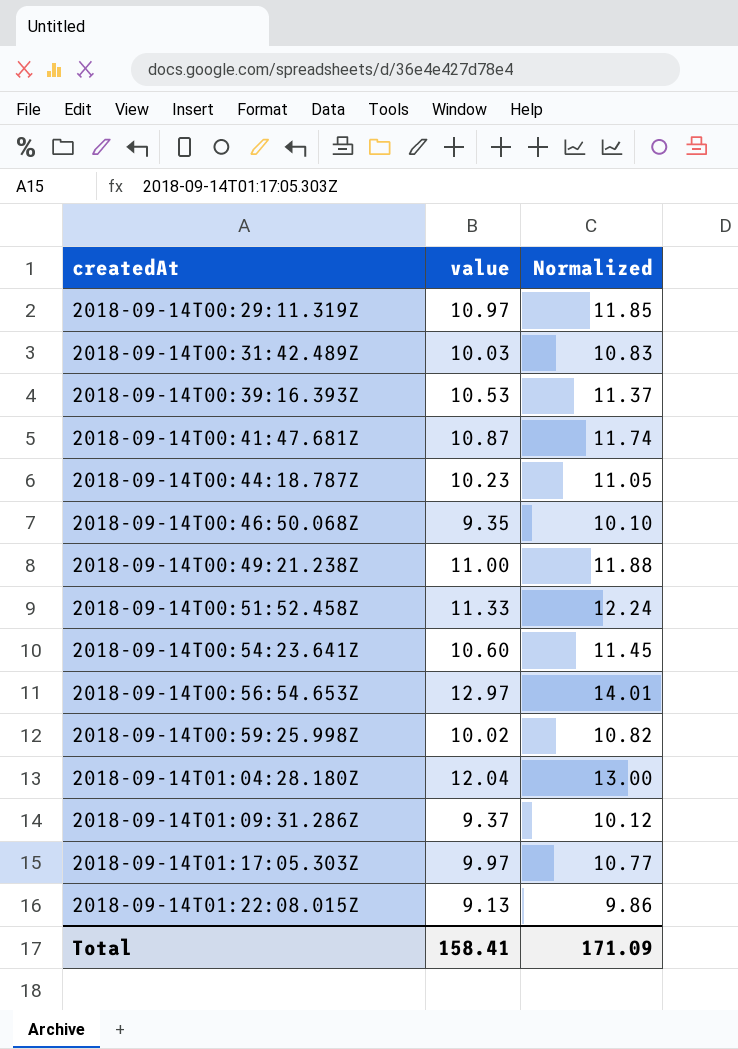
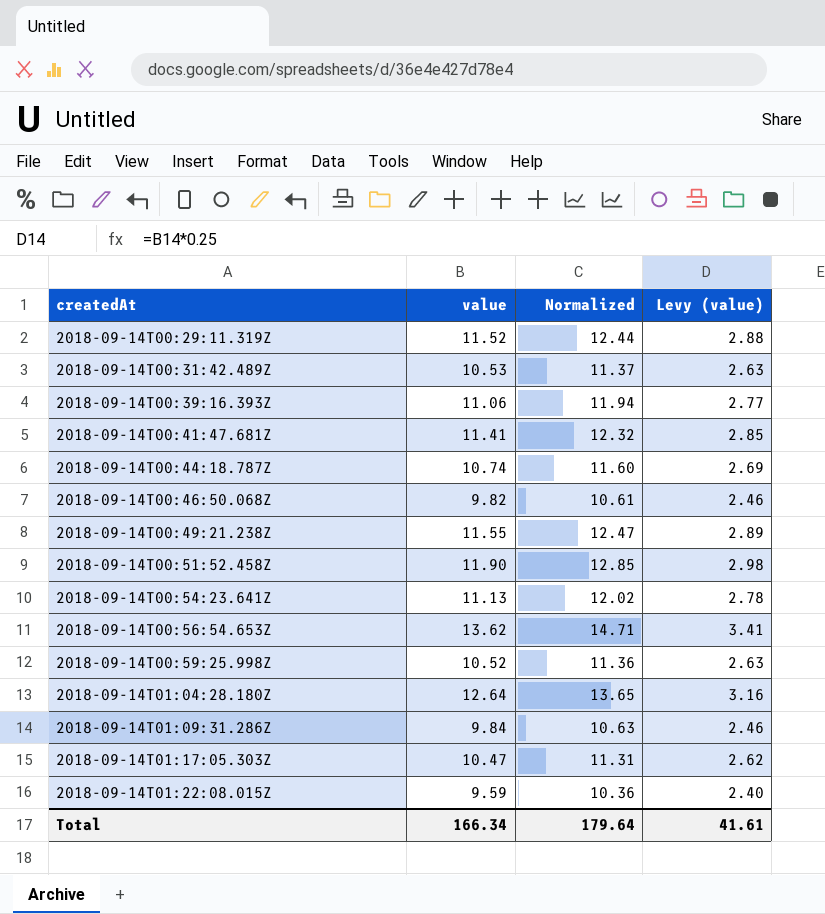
column Levy (value) | formula: none -> [value] * 0.25
2018-09-14T00:29:11.319Z | value: 10.97 -> 11.52
2018-09-14T00:29:11.319Z | Normalized: 11.85 -> 12.44
2018-09-14T00:31:42.489Z | value: 10.03 -> 10.53
2018-09-14T00:31:42.489Z | Normalized: 10.83 -> 11.37
2018-09-14T00:39:16.393Z | value: 10.53 -> 11.06
2018-09-14T00:39:16.393Z | Normalized: 11.37 -> 11.94
2018-09-14T00:41:47.681Z | value: 10.87 -> 11.41
2018-09-14T00:41:47.681Z | Normalized: 11.74 -> 12.32
2018-09-14T00:44:18.787Z | value: 10.23 -> 10.74
2018-09-14T00:44:18.787Z | Normalized: 11.05 -> 11.60
2018-09-14T00:46:50.068Z | value: 9.35 -> 9.82
2018-09-14T00:46:50.068Z | Normalized: 10.10 -> 10.61
2018-09-14T00:49:21.238Z | value: 11.00 -> 11.55
2018-09-14T00:49:21.238Z | Normalized: 11.88 -> 12.47
2018-09-14T00:51:52.458Z | value: 11.33 -> 11.90
2018-09-14T00:51:52.458Z | Normalized: 12.24 -> 12.85
2018-09-14T00:54:23.641Z | value: 10.60 -> 11.13
2018-09-14T00:54:23.641Z | Normalized: 11.45 -> 12.02
2018-09-14T00:56:54.653Z | value: 12.97 -> 13.62
2018-09-14T00:56:54.653Z | Normalized: 14.01 -> 14.71
2018-09-14T00:59:25.998Z | value: 10.02 -> 10.52
2018-09-14T00:59:25.998Z | Normalized: 10.82 -> 11.36
2018-09-14T01:04:28.180Z | value: 12.04 -> 12.64
2018-09-14T01:04:28.180Z | Normalized: 13.00 -> 13.65
2018-09-14T01:09:31.286Z | value: 9.37 -> 9.84
2018-09-14T01:09:31.286Z | Normalized: 10.12 -> 10.63
2018-09-14T01:17:05.303Z | value: 9.97 -> 10.47
2018-09-14T01:17:05.303Z | Normalized: 10.77 -> 11.31
2018-09-14T01:22:08.015Z | value: 9.13 -> 9.59
2018-09-14T01:22:08.015Z | Normalized: 9.86 -> 10.36
Total | value: 158.41 -> 166.34
Total | Normalized: 171.09 -> 179.64

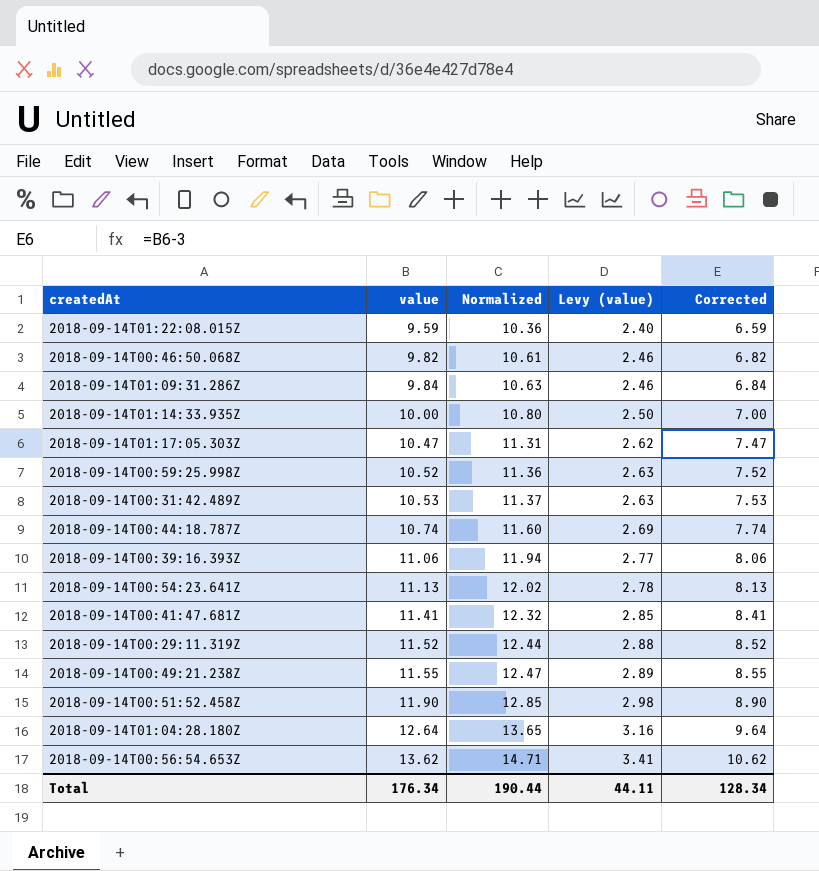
row order: createdAt ascending -> value ascending
column Corrected | formula: none -> [value] - 3
row 2018-09-14T01:14:33.935Z: none -> 10.00 | 10.80 | 2.50 | 7.00
Total | value: 166.34 -> 176.34
Total | Normalized: 179.64 -> 190.44
Total | Levy (value): 41.61 -> 44.11

